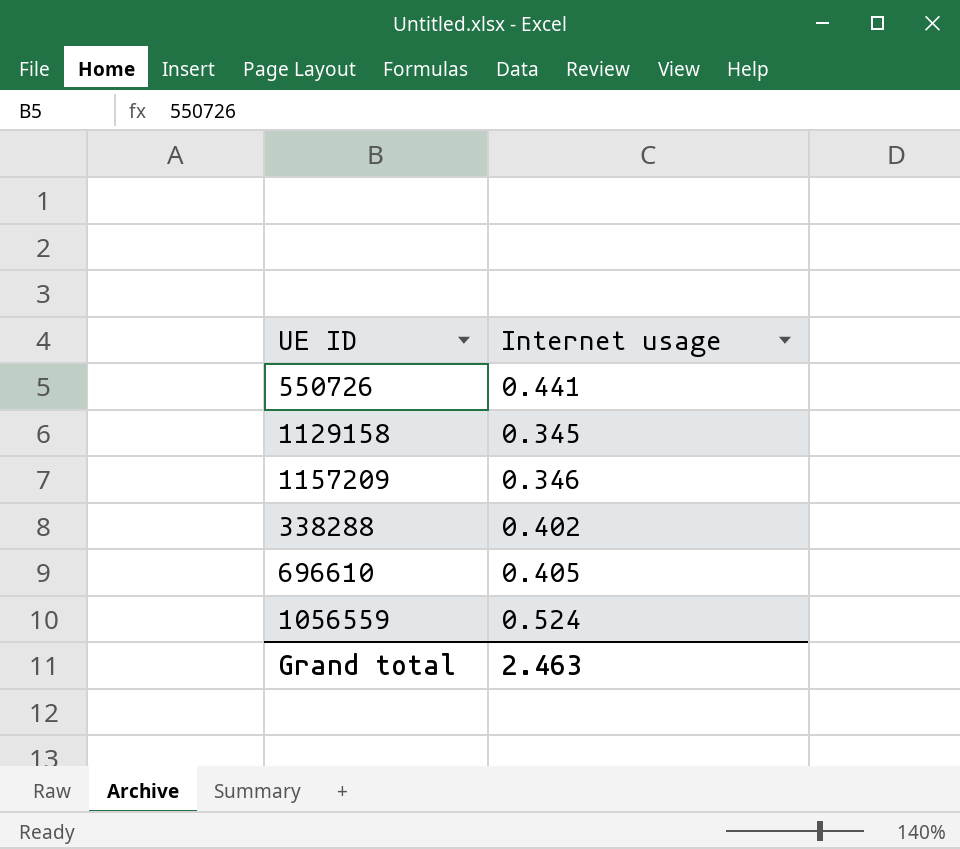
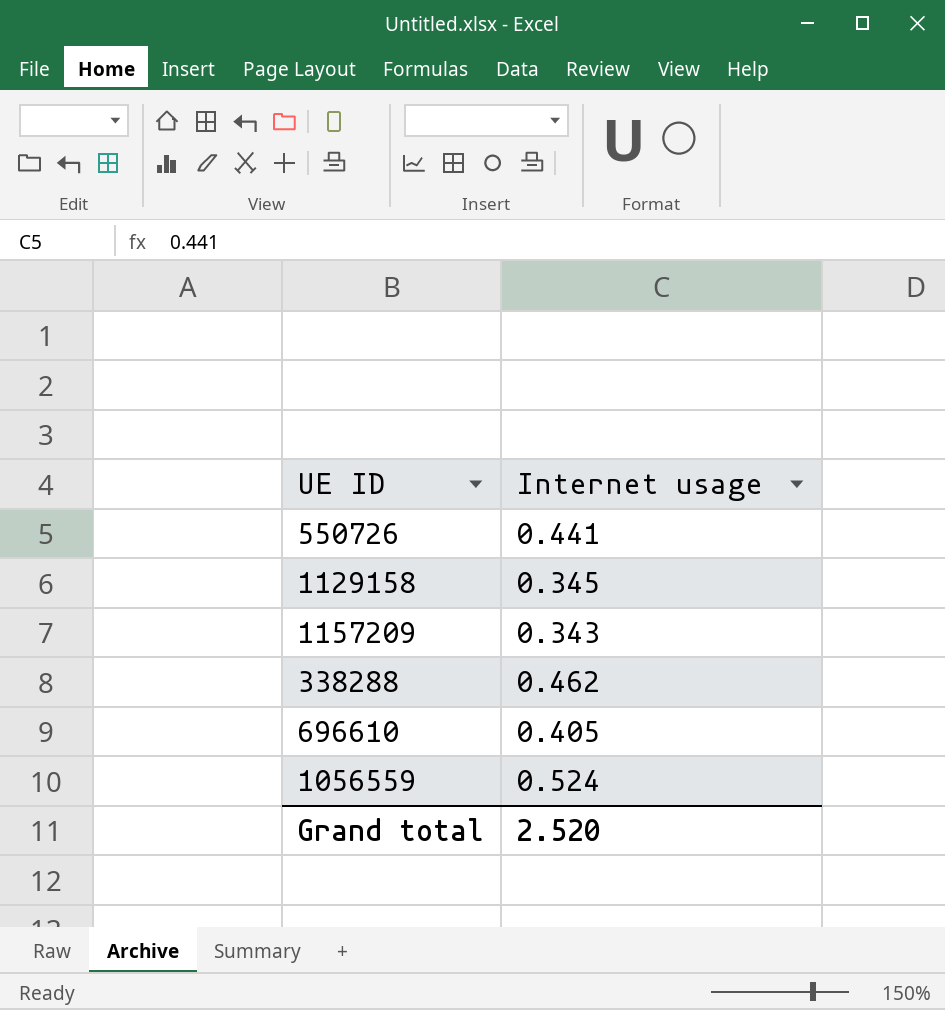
1157209 | Internet usage: 0.346 -> 0.343
338288 | Internet usage: 0.402 -> 0.462
Grand total | Internet usage: 2.463 -> 2.520

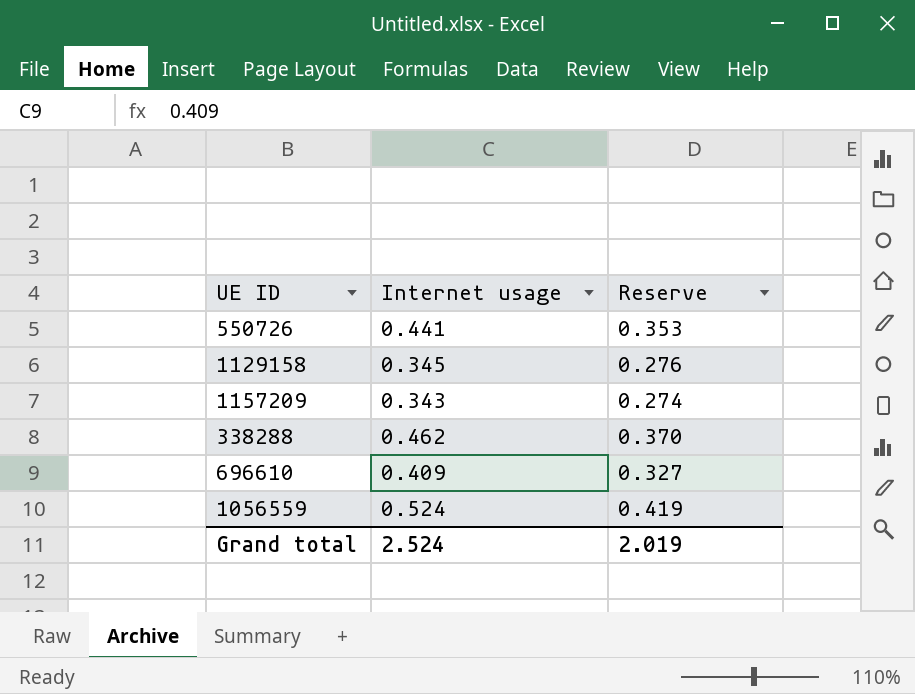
column Reserve | formula: none -> [Internet usage] * 0.8
696610 | Internet usage: 0.405 -> 0.409
Grand total | Internet usage: 2.520 -> 2.524

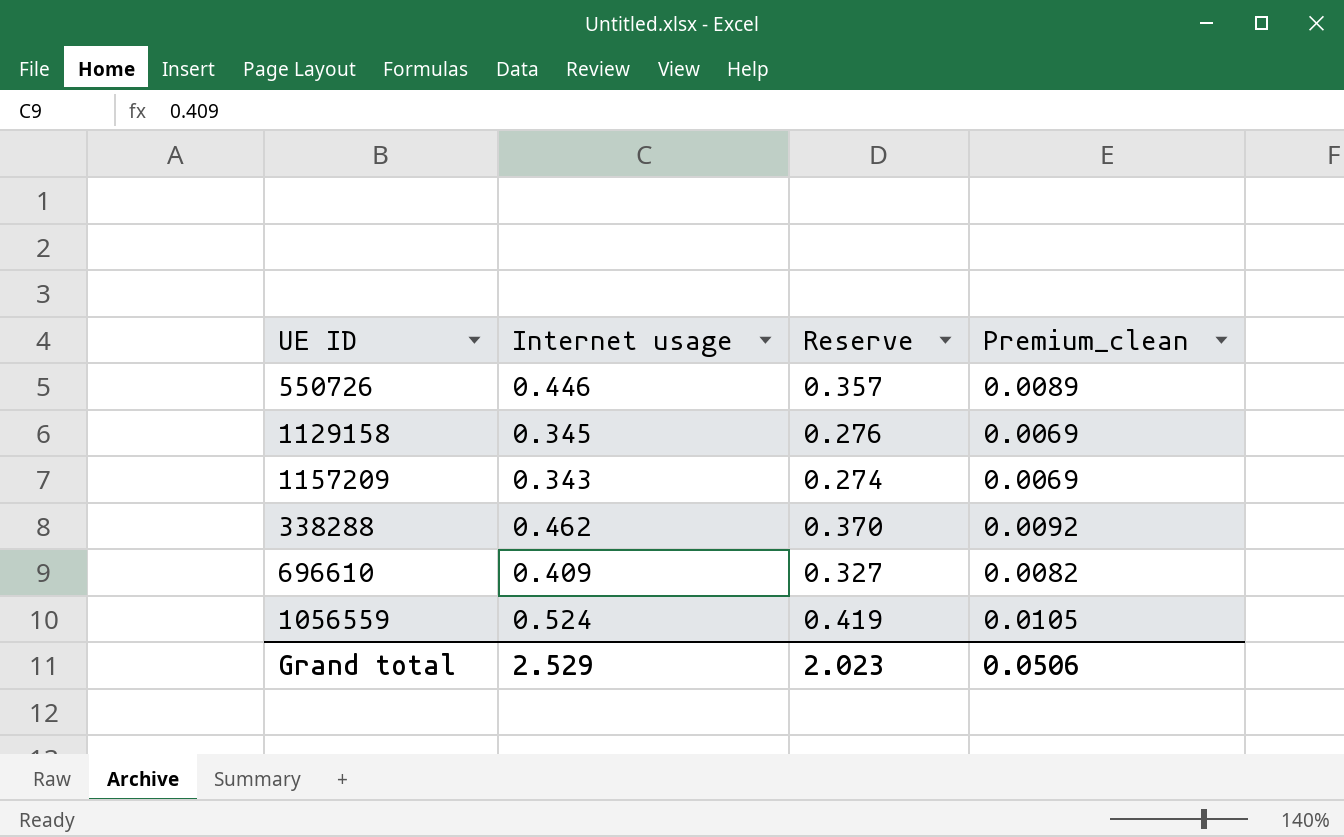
column Premium_clean | formula: none -> [Internet usage] * 0.02
550726 | Internet usage: 0.441 -> 0.446
550726 | Reserve: 0.353 -> 0.357
Grand total | Internet usage: 2.524 -> 2.529
Grand total | Reserve: 2.019 -> 2.023

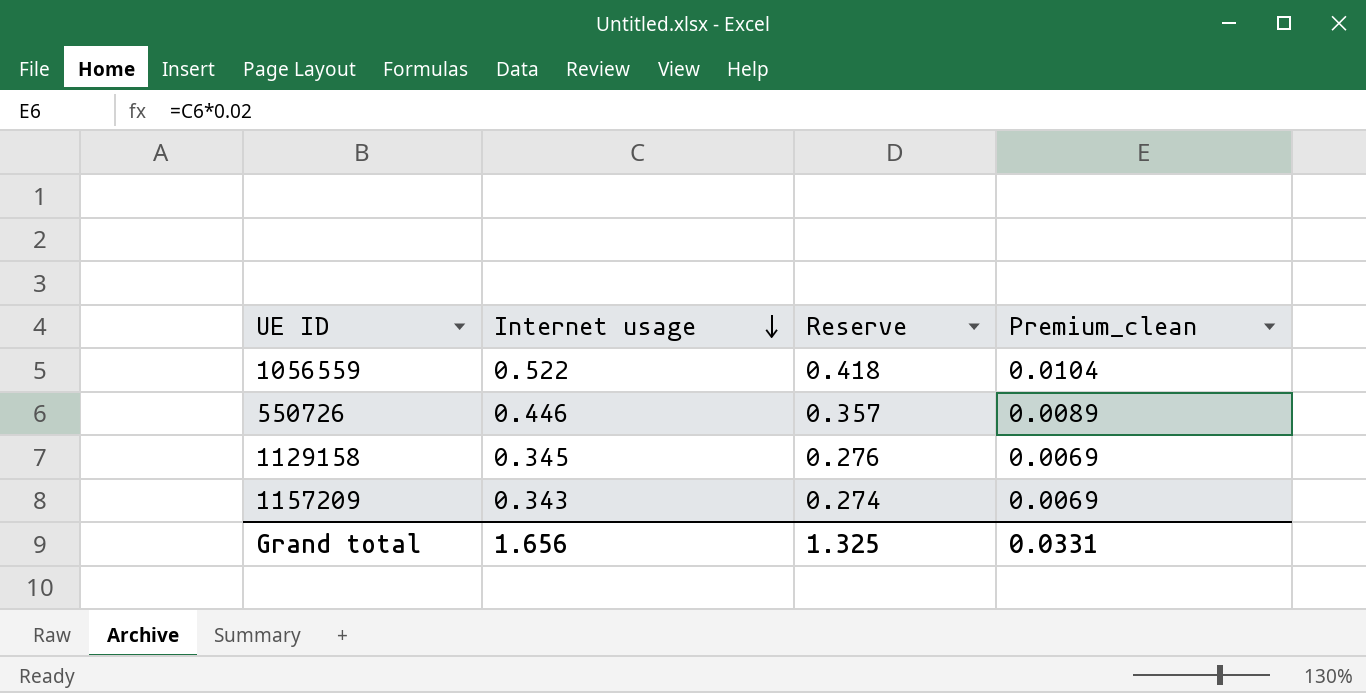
row order: none -> Internet usage descending
row 338288: 0.462 | 0.370 | 0.0092 -> none
row 696610: 0.409 | 0.327 | 0.0082 -> none
1056559 | Internet usage: 0.524 -> 0.522
1056559 | Reserve: 0.419 -> 0.418
1056559 | Premium_clean: 0.0105 -> 0.0104
Grand total | Internet usage: 2.529 -> 1.656
Grand total | Reserve: 2.023 -> 1.325
Grand total | Premium_clean: 0.0506 -> 0.0331

